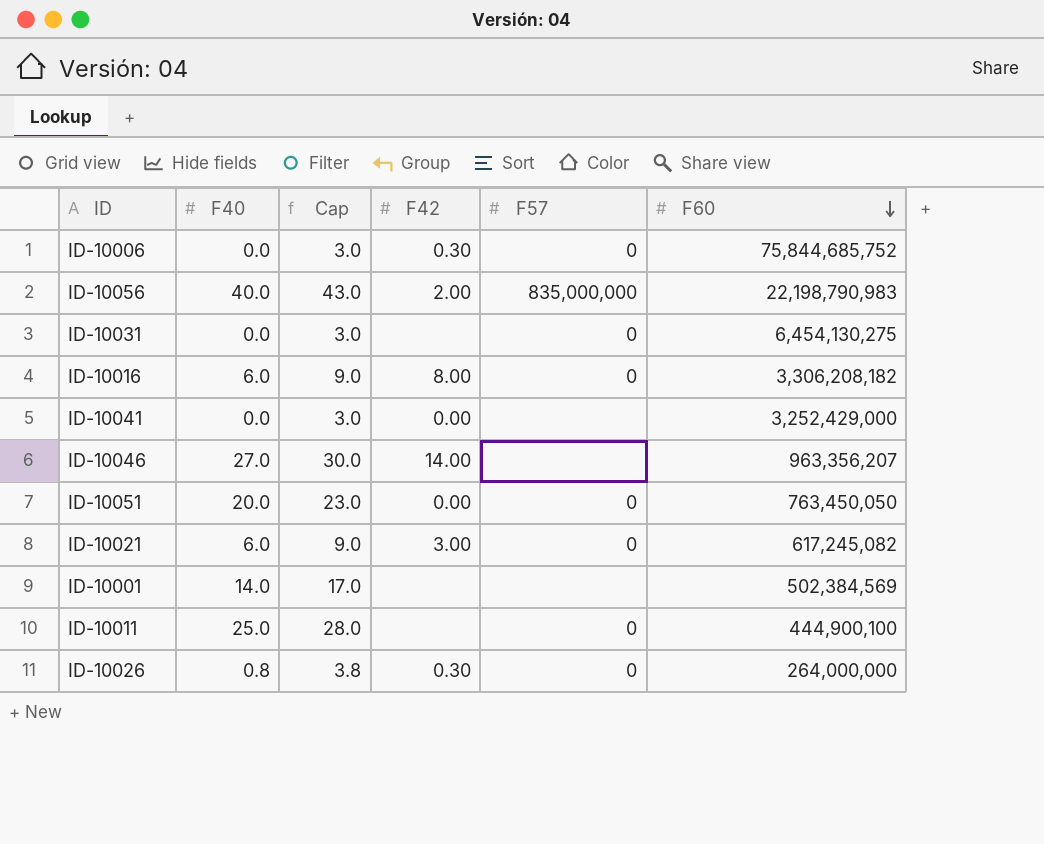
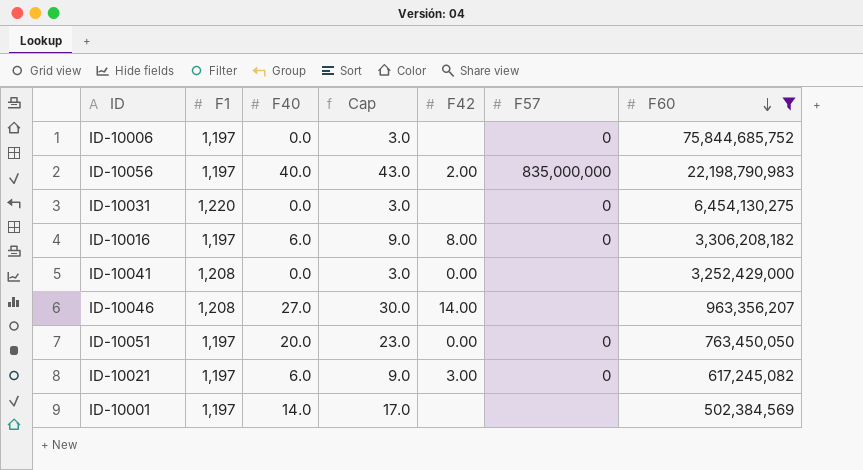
filter: none -> F60 >= 502,384,569
column F1 | position: none -> 2
ID-10006 | F42: 0.30 -> none

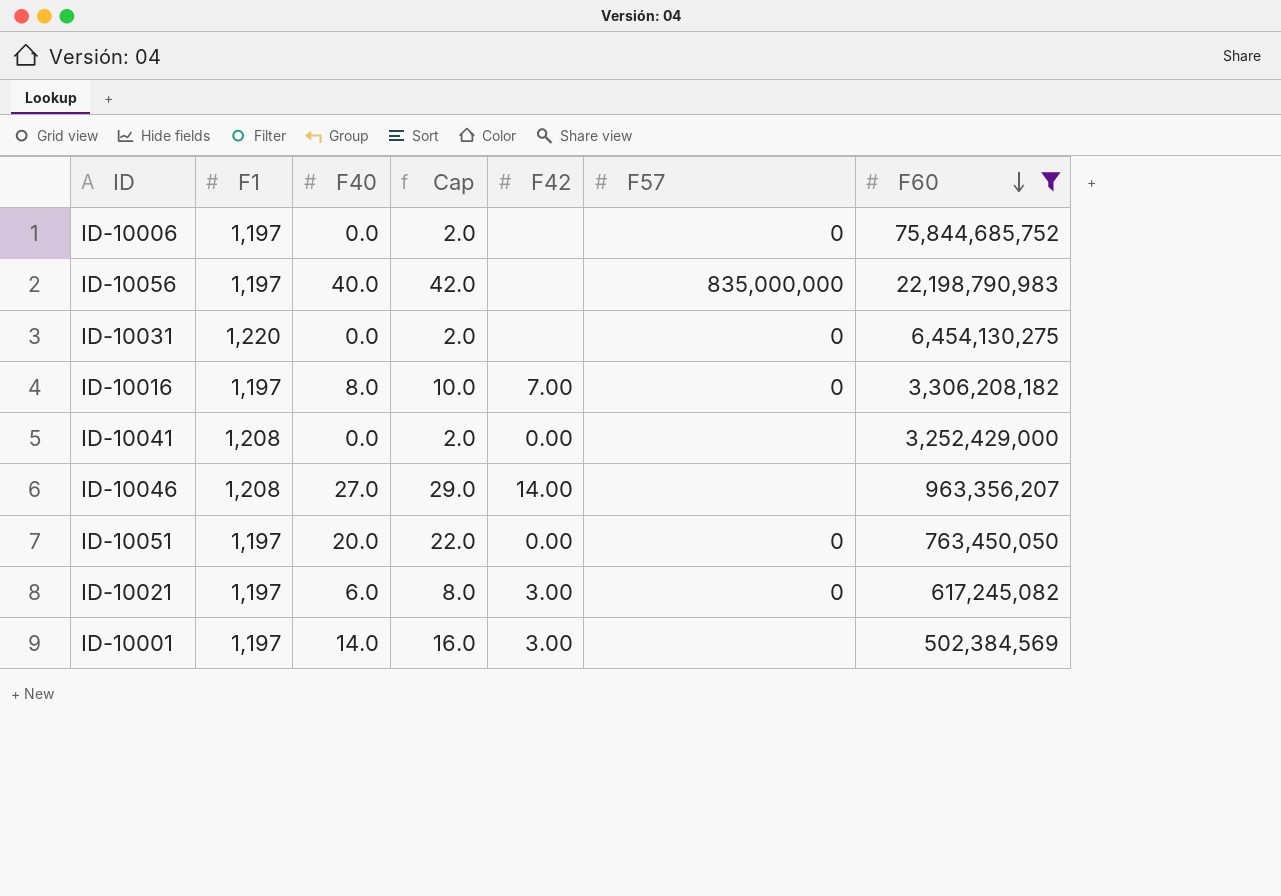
column Cap | formula: [F40] + 3 -> [F40] + 2
ID-10056 | F42: 2.00 -> none
ID-10016 | F40: 6.0 -> 8.0
ID-10016 | F42: 8.00 -> 7.00
ID-10001 | F42: none -> 3.00

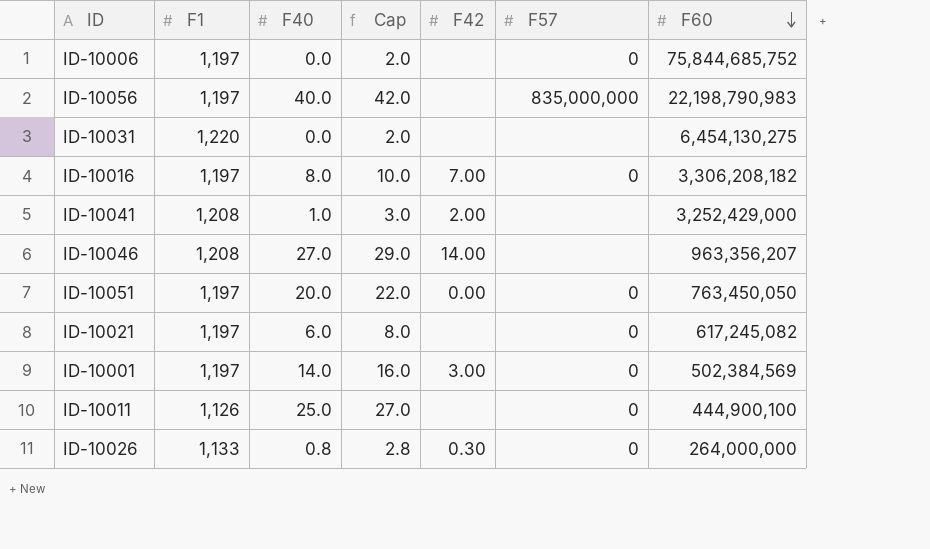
filter: F60 >= 502,384,569 -> none
ID-10031 | F57: 0 -> none
ID-10041 | F40: 0.0 -> 1.0
ID-10041 | Cap: 2.0 -> 3.0
ID-10041 | F42: 0.00 -> 2.00
ID-10021 | F42: 3.00 -> none
ID-10001 | F57: none -> 0

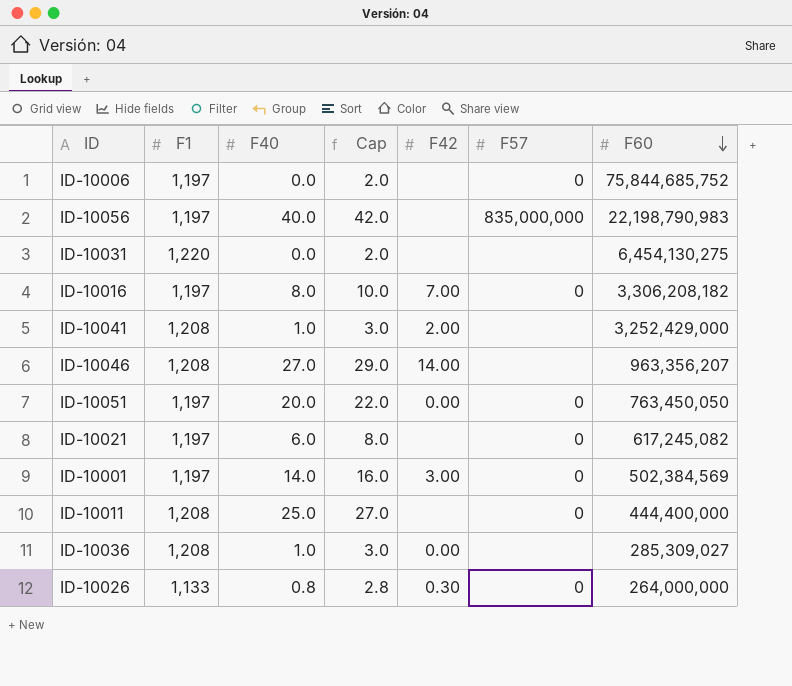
ID-10011 | F1: 1,126 -> 1,208
ID-10011 | F60: 444,900,100 -> 444,400,000
row ID-10036: none -> 1,208 | 1.0 | 3.0 | 0.00 | none | 285,309,027

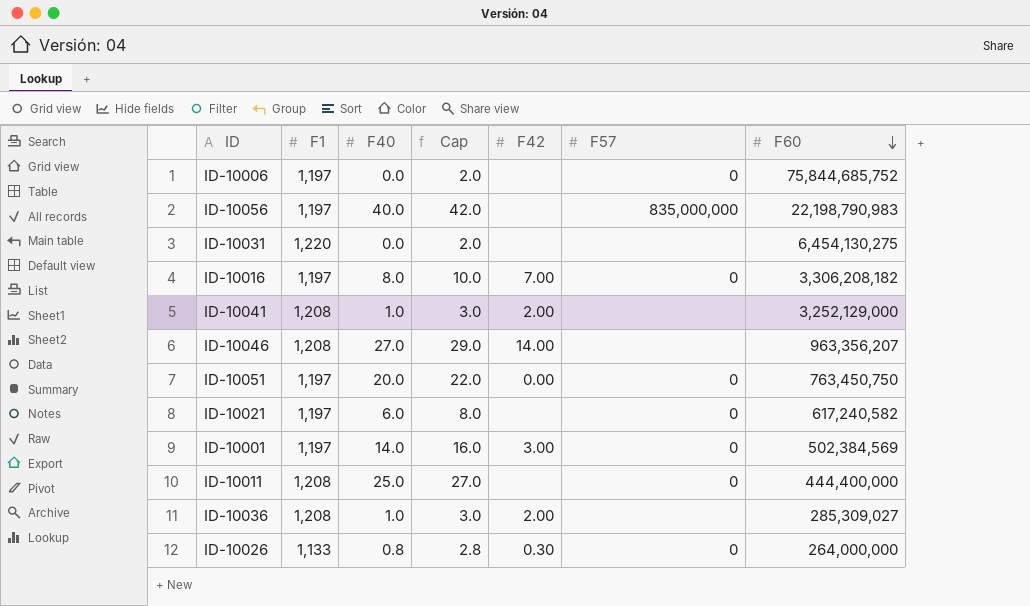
ID-10041 | F60: 3,252,429,000 -> 3,252,129,000
ID-10051 | F60: 763,450,050 -> 763,450,750
ID-10021 | F60: 617,245,082 -> 617,240,582
ID-10036 | F42: 0.00 -> 2.00

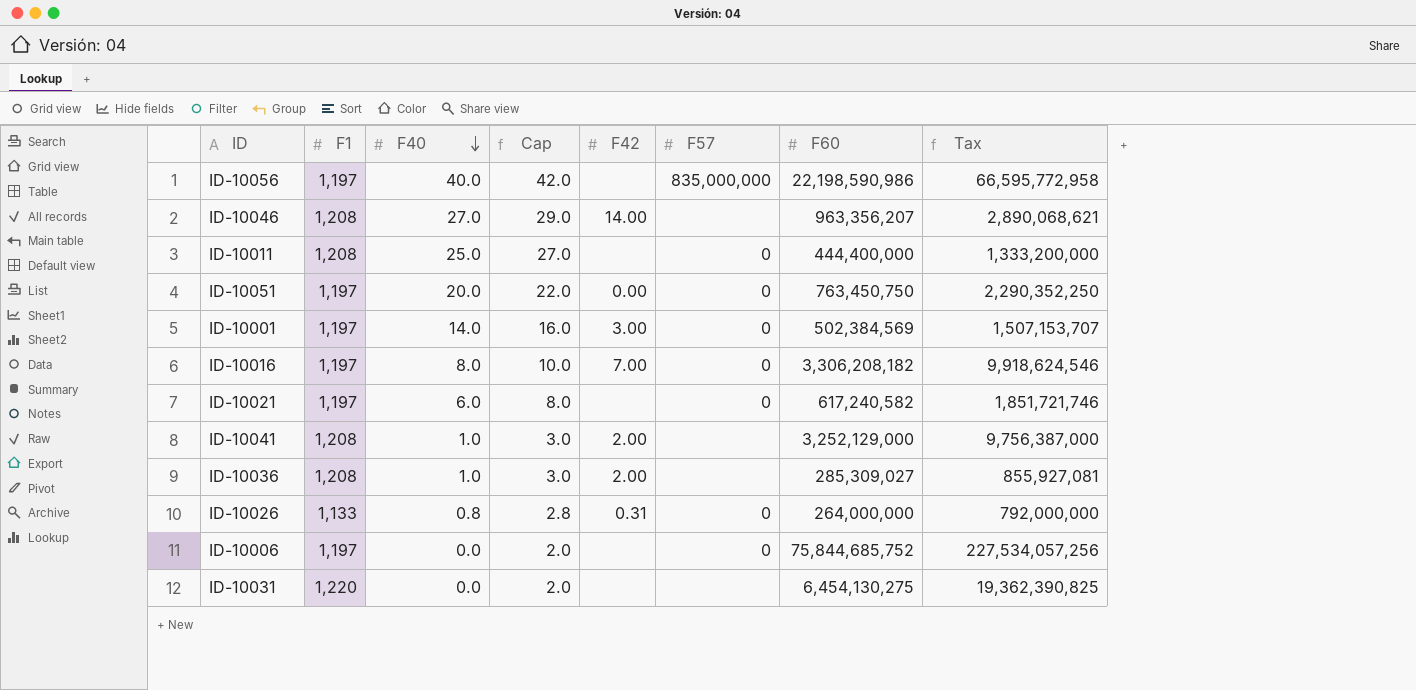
row order: F60 descending -> F40 descending
column Tax | formula: none -> [F60] * 3
ID-10056 | F60: 22,198,790,983 -> 22,198,590,986
ID-10026 | F42: 0.30 -> 0.31

